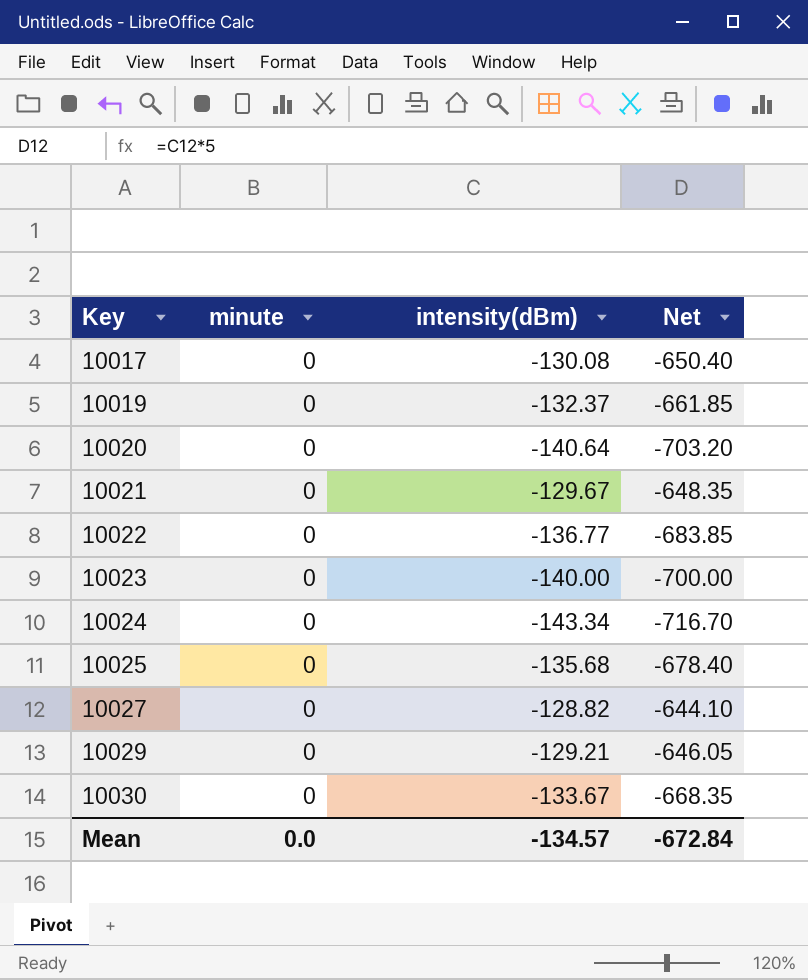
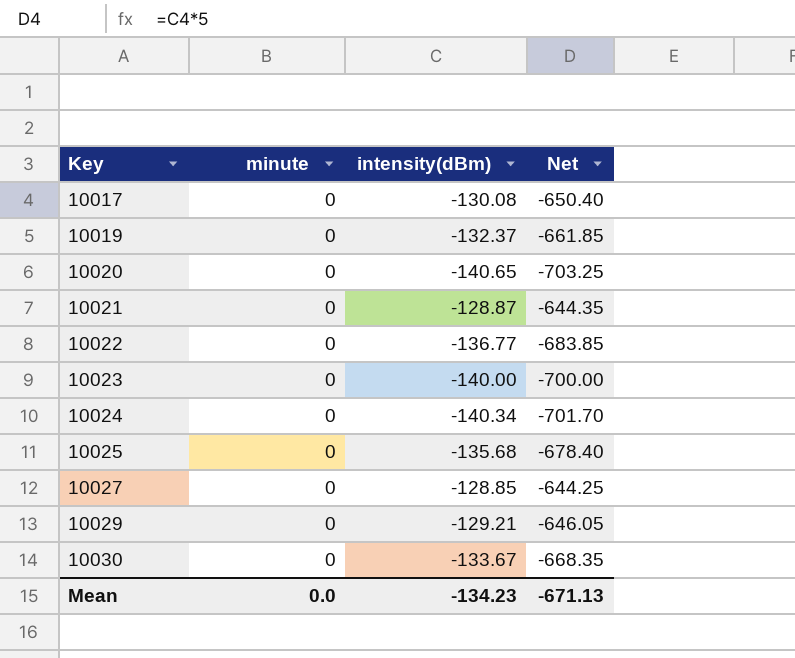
10020 | intensity(dBm): -140.64 -> -140.65
10020 | Net: -703.20 -> -703.25
10021 | intensity(dBm): -129.67 -> -128.87
10021 | Net: -648.35 -> -644.35
10024 | intensity(dBm): -143.34 -> -140.34
10024 | Net: -716.70 -> -701.70
10027 | intensity(dBm): -128.82 -> -128.85
10027 | Net: -644.10 -> -644.25
Mean | intensity(dBm): -134.57 -> -134.23
Mean | Net: -672.84 -> -671.13

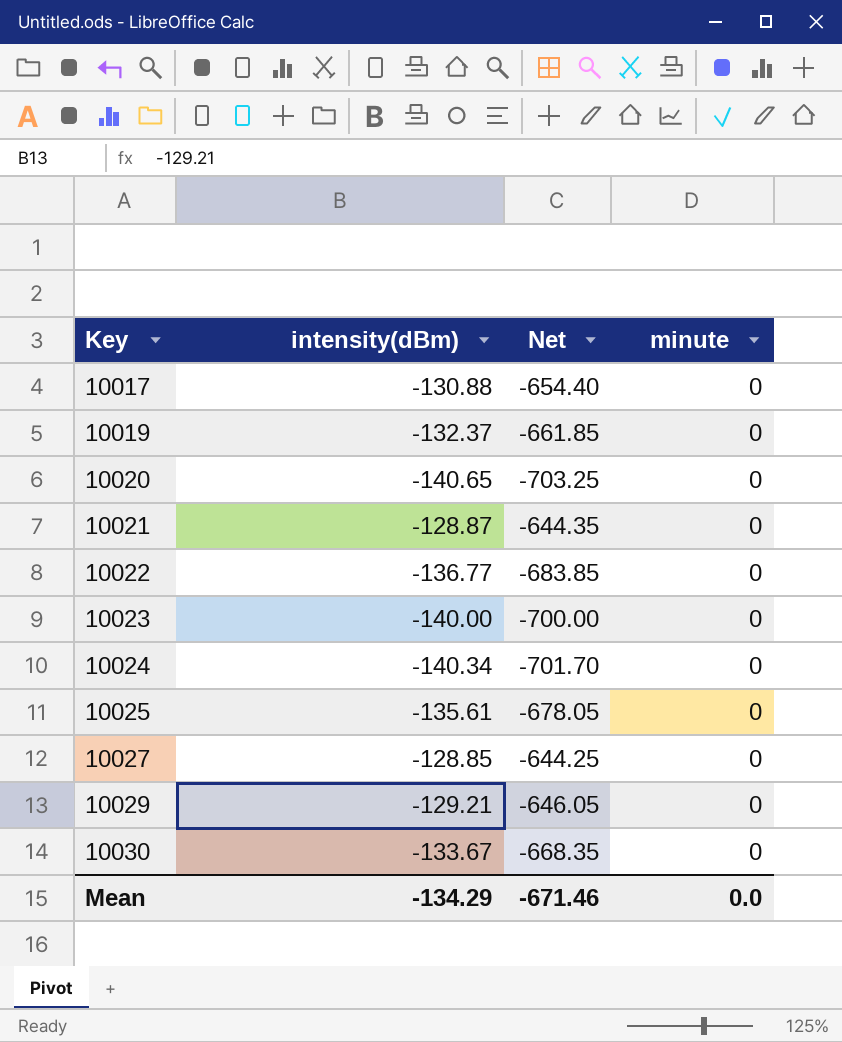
column minute | position: 2 -> 4
10017 | intensity(dBm): -130.08 -> -130.88
10017 | Net: -650.40 -> -654.40
10025 | intensity(dBm): -135.68 -> -135.61
10025 | Net: -678.40 -> -678.05
Mean | intensity(dBm): -134.23 -> -134.29
Mean | Net: -671.13 -> -671.46

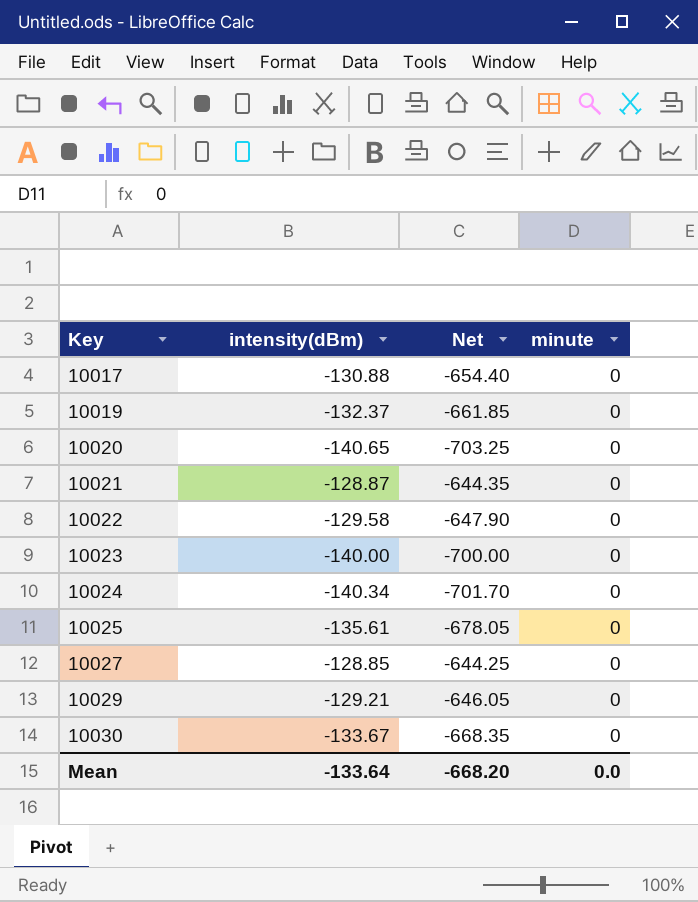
10022 | intensity(dBm): -136.77 -> -129.58
10022 | Net: -683.85 -> -647.90
Mean | intensity(dBm): -134.29 -> -133.64
Mean | Net: -671.46 -> -668.20

